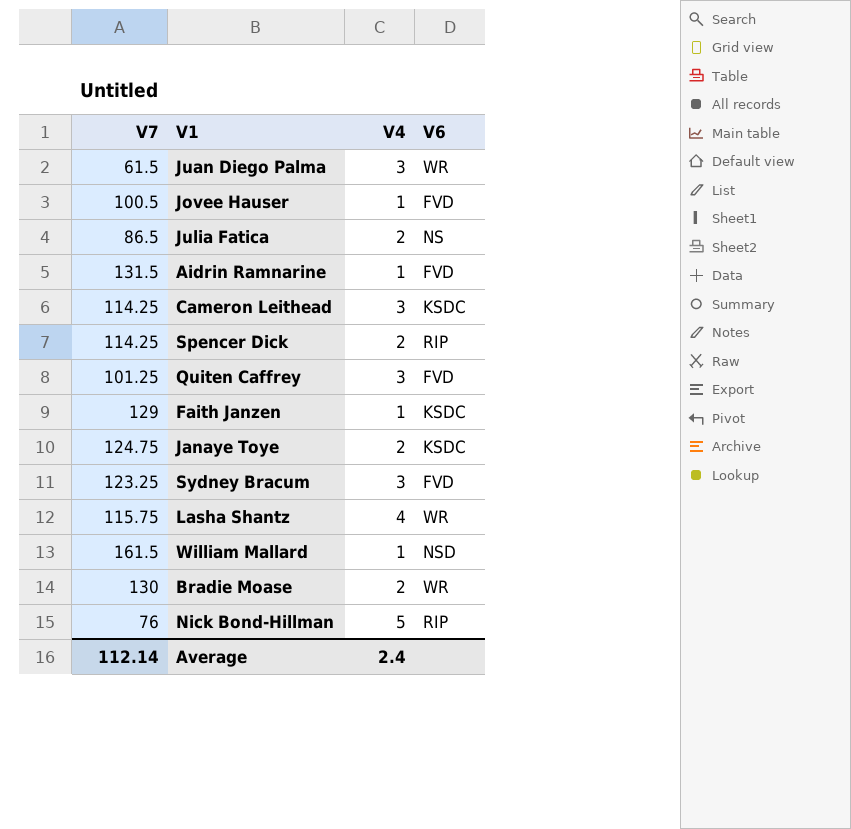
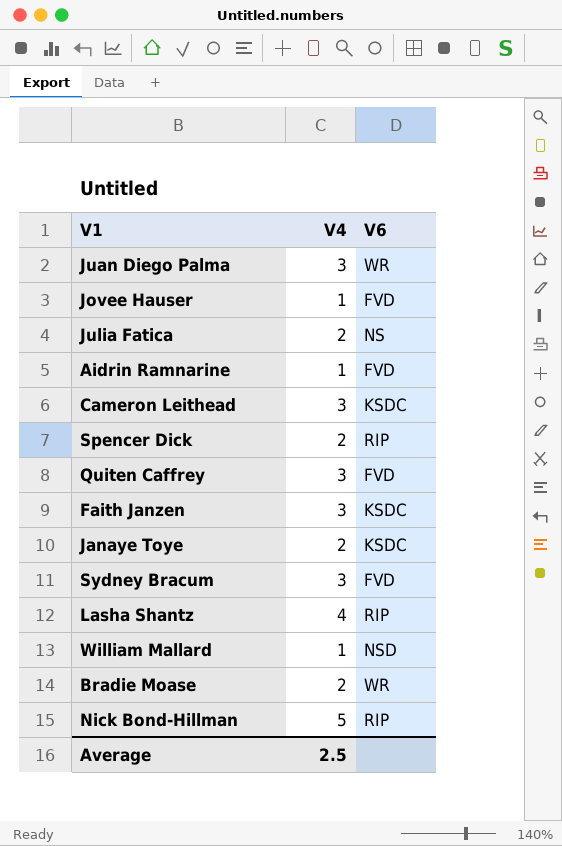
column V7 | position: 1 -> none
Faith Janzen | V4: 1 -> 3
Lasha Shantz | V6: WR -> RIP
Average | V4: 2.4 -> 2.5

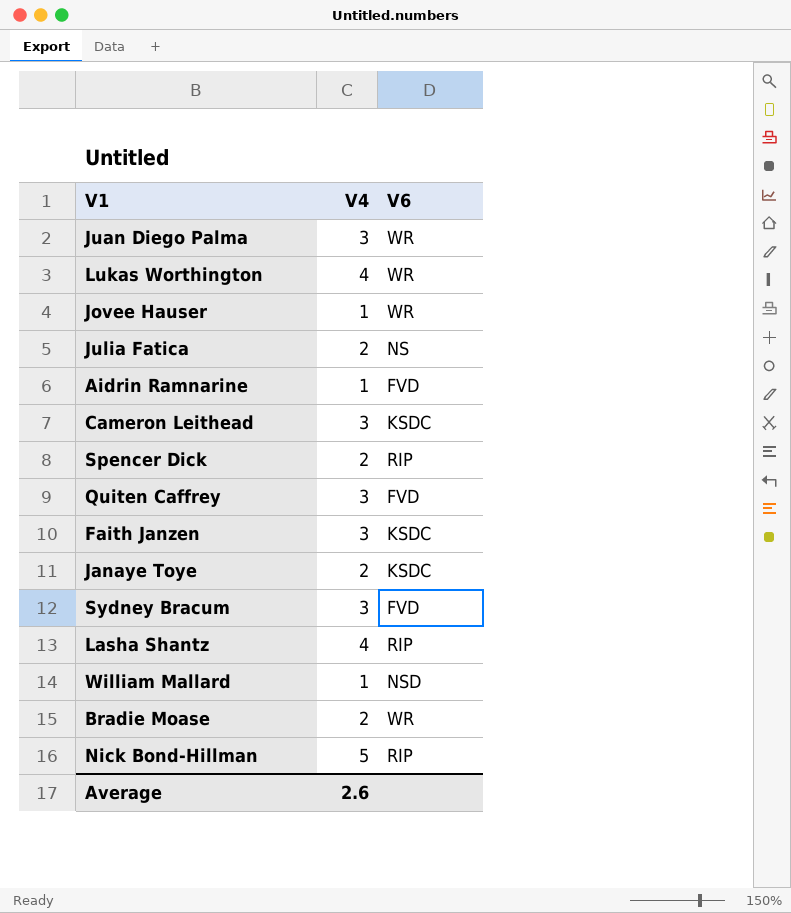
row Lukas Worthington: none -> 4 | WR
Jovee Hauser | V6: FVD -> WR
Average | V4: 2.5 -> 2.6

